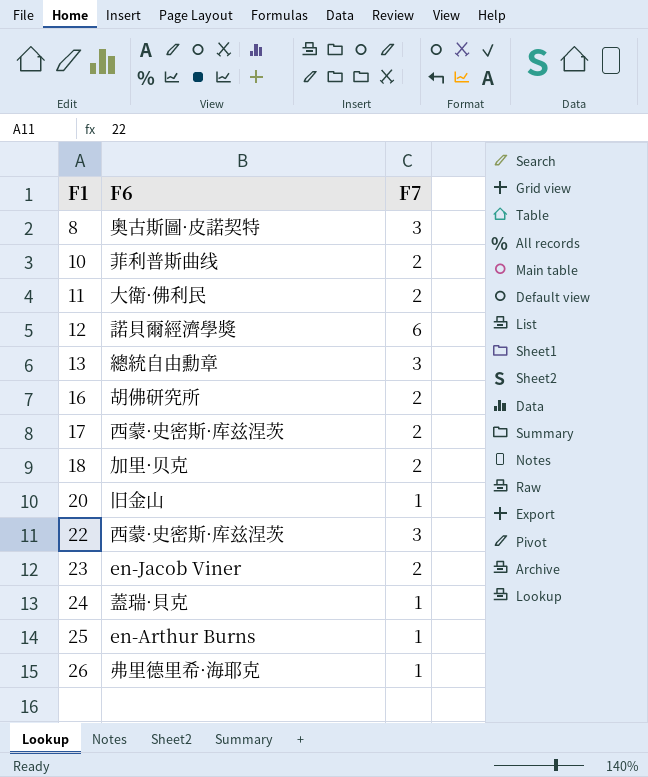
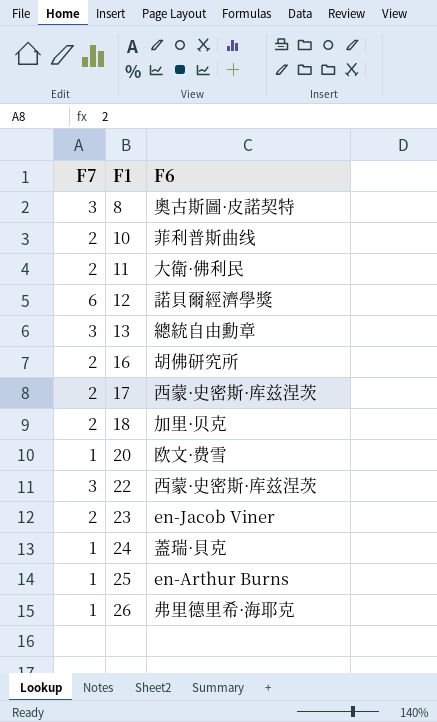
column F7 | position: 3 -> 1
20 | F6: 旧金山 -> 欧文·费雪

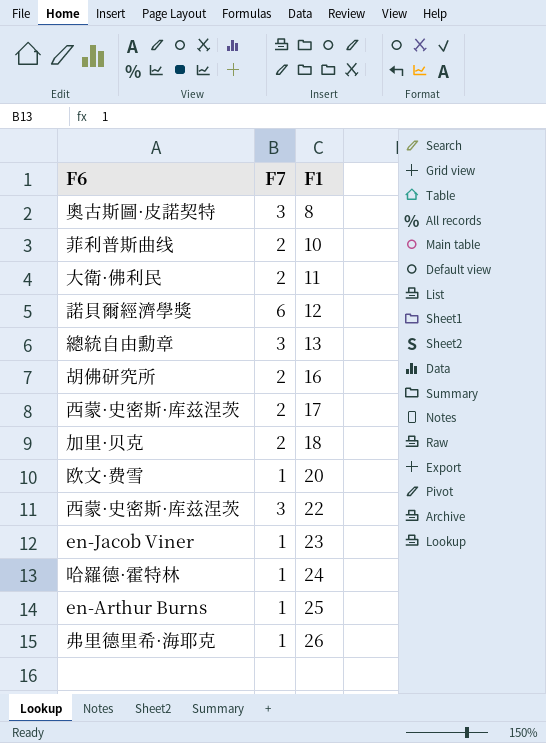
column F6 | position: 3 -> 1
23 | F7: 2 -> 1
24 | F6: 蓋瑞·貝克 -> 哈羅德·霍特林

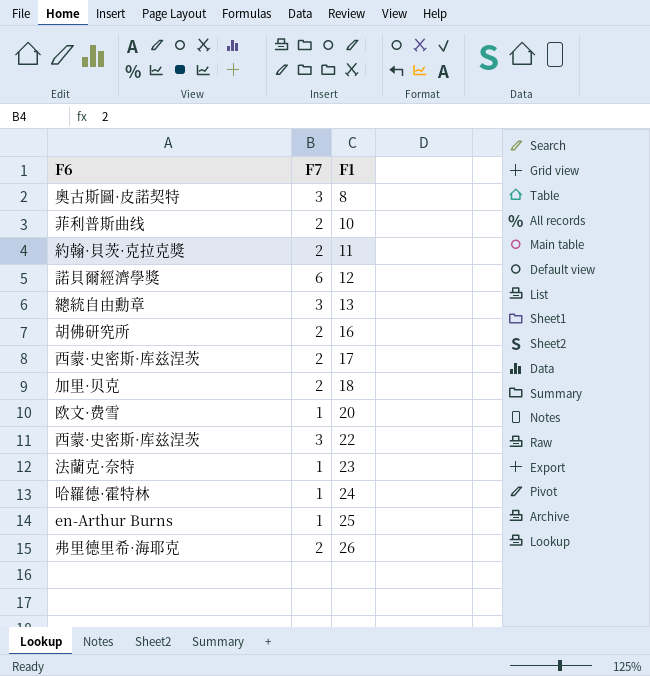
11 | F6: 大衛·佛利民 -> 約翰·貝茨·克拉克獎
23 | F6: en-Jacob Viner -> 法蘭克·奈特
26 | F7: 1 -> 2

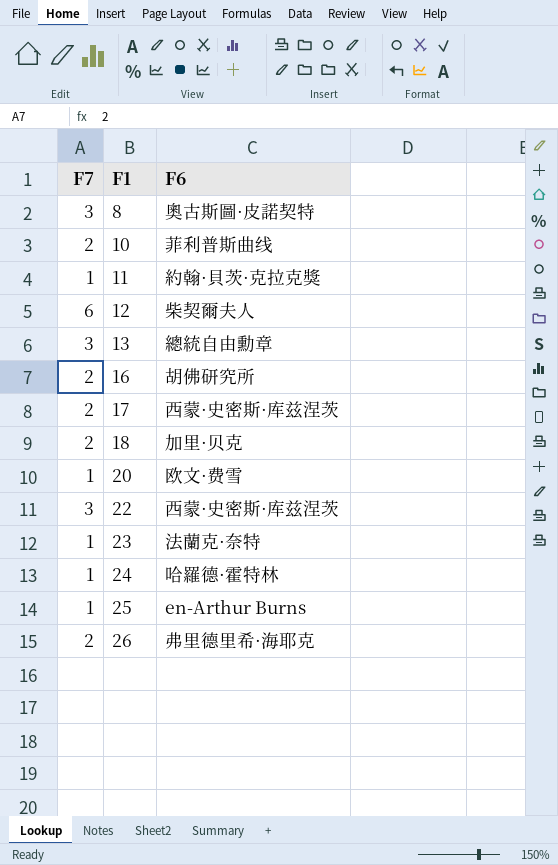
column F6 | position: 1 -> 3
11 | F7: 2 -> 1
12 | F6: 諾貝爾經濟學獎 -> 柴契爾夫人

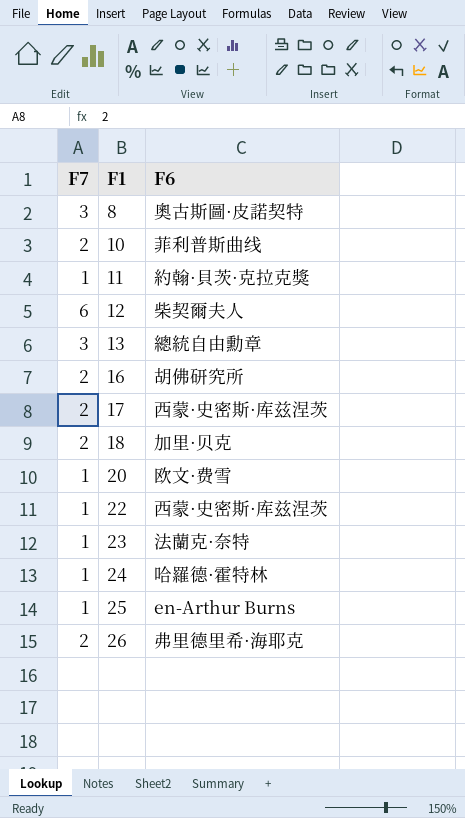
22 | F7: 3 -> 1

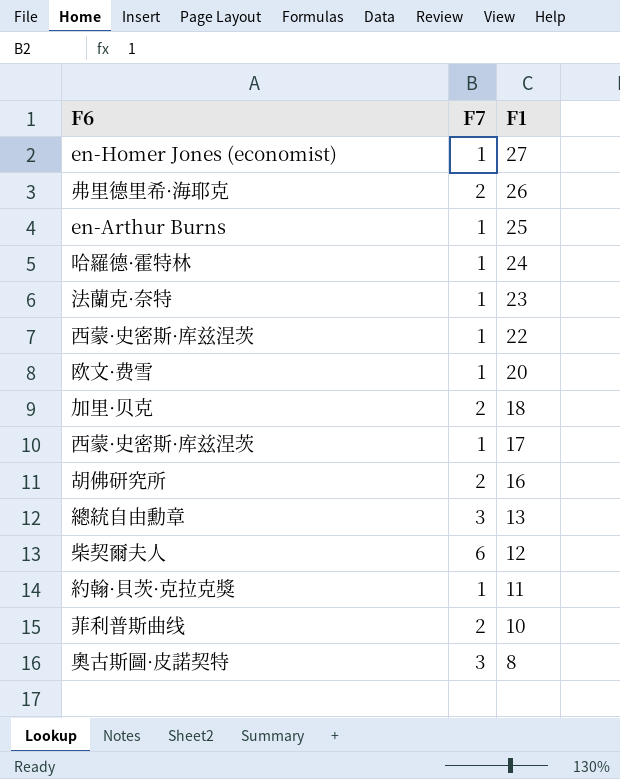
row order: F1 ascending -> F1 descending
column F6 | position: 3 -> 1
row 27: none -> en-Homer Jones (economist) | 1
17 | F7: 2 -> 1

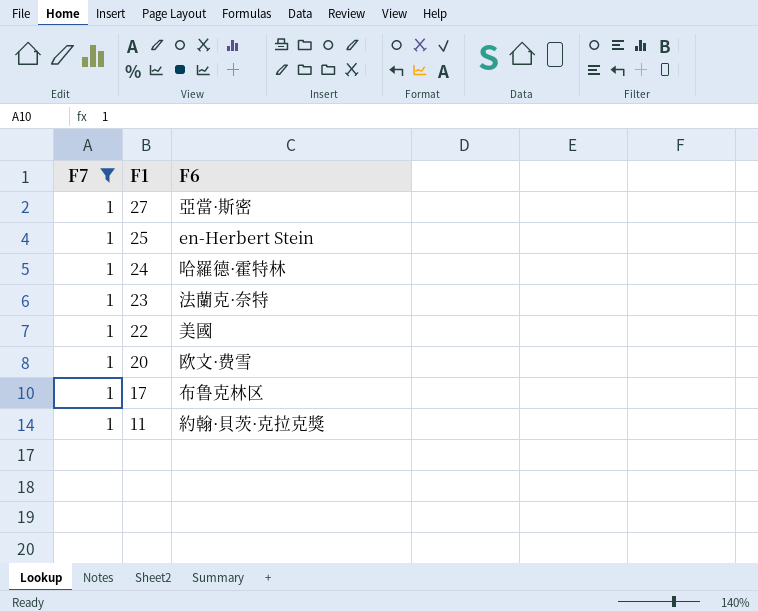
filter: none -> F7 = 1
column F6 | position: 1 -> 3
27 | F6: en-Homer Jones (economist) -> 亞當·斯密
25 | F6: en-Arthur Burns -> en-Herbert Stein
22 | F6: 西蒙·史密斯·库兹涅茨 -> 美國
17 | F6: 西蒙·史密斯·库兹涅茨 -> 布鲁克林区

